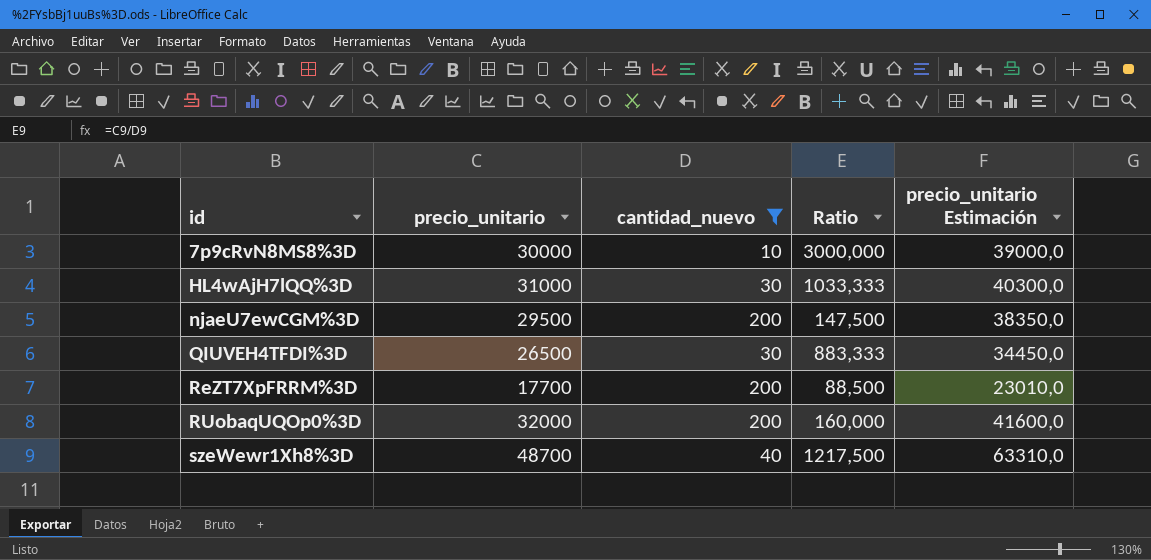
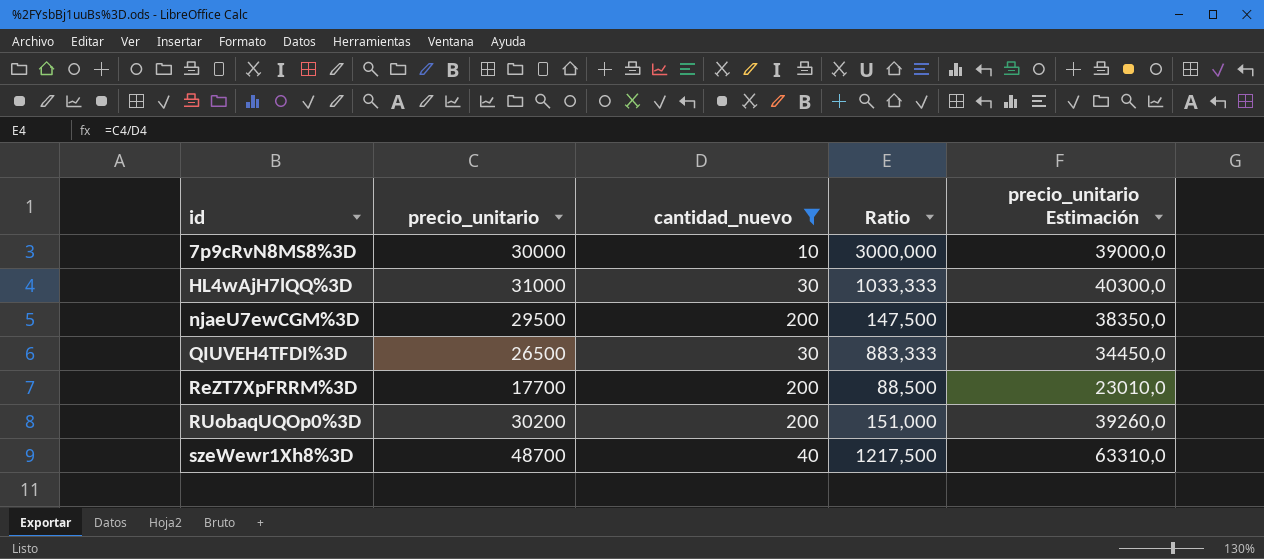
RUobaqUQOp0%3D | precio_unitario: 32000 -> 30200
RUobaqUQOp0%3D | Ratio: 160,000 -> 151,000
RUobaqUQOp0%3D | precio_unitario Estimación: 41600,0 -> 39260,0

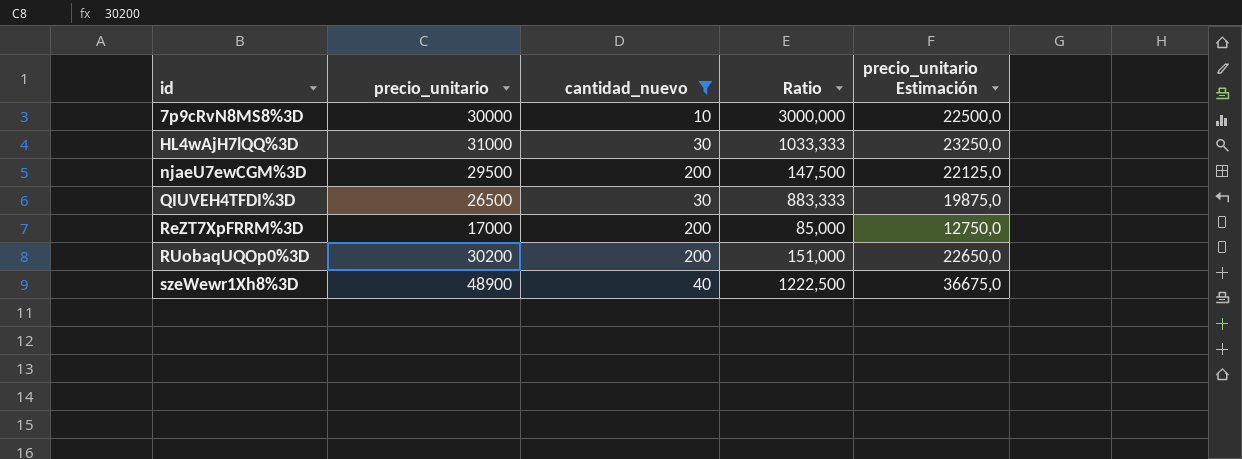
column precio_unitario Estimación | formula: [precio_unitario] * 1,3 -> [precio_unitario] * 0,75
ReZT7XpFRRM%3D | precio_unitario: 17700 -> 17000
ReZT7XpFRRM%3D | Ratio: 88,500 -> 85,000
szeWewr1Xh8%3D | precio_unitario: 48700 -> 48900
szeWewr1Xh8%3D | Ratio: 1217,500 -> 1222,500

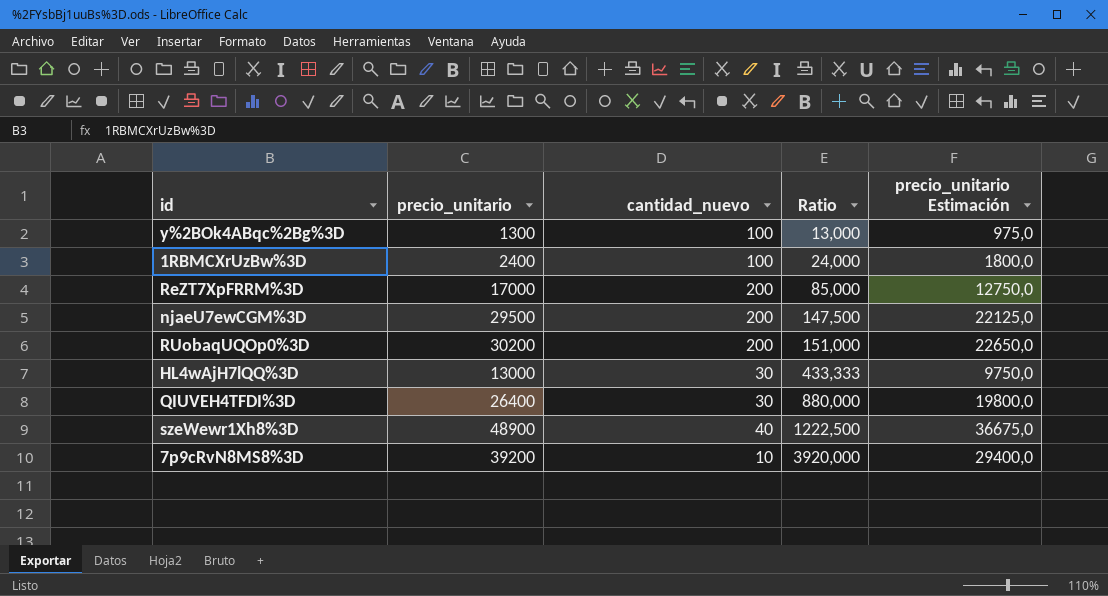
filter: cantidad_nuevo != 100 -> none
row order: id ascending -> Ratio ascending
HL4wAjH7lQQ%3D | precio_unitario: 31000 -> 13000
HL4wAjH7lQQ%3D | Ratio: 1033,333 -> 433,333
HL4wAjH7lQQ%3D | precio_unitario Estimación: 23250,0 -> 9750,0
QIUVEH4TFDI%3D | precio_unitario: 26500 -> 26400
QIUVEH4TFDI%3D | Ratio: 883,333 -> 880,000
QIUVEH4TFDI%3D | precio_unitario Estimación: 19875,0 -> 19800,0
7p9cRvN8MS8%3D | precio_unitario: 30000 -> 39200
7p9cRvN8MS8%3D | Ratio: 3000,000 -> 3920,000
7p9cRvN8MS8%3D | precio_unitario Estimación: 22500,0 -> 29400,0

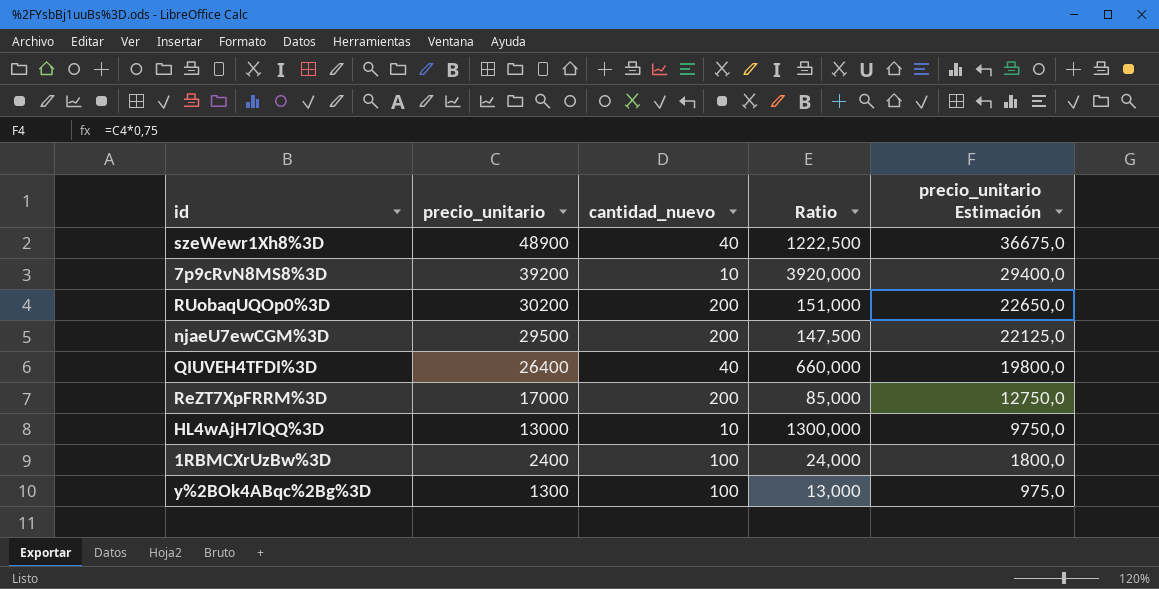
row order: Ratio ascending -> precio_unitario descending
QIUVEH4TFDI%3D | cantidad_nuevo: 30 -> 40
QIUVEH4TFDI%3D | Ratio: 880,000 -> 660,000
HL4wAjH7lQQ%3D | cantidad_nuevo: 30 -> 10
HL4wAjH7lQQ%3D | Ratio: 433,333 -> 1300,000

